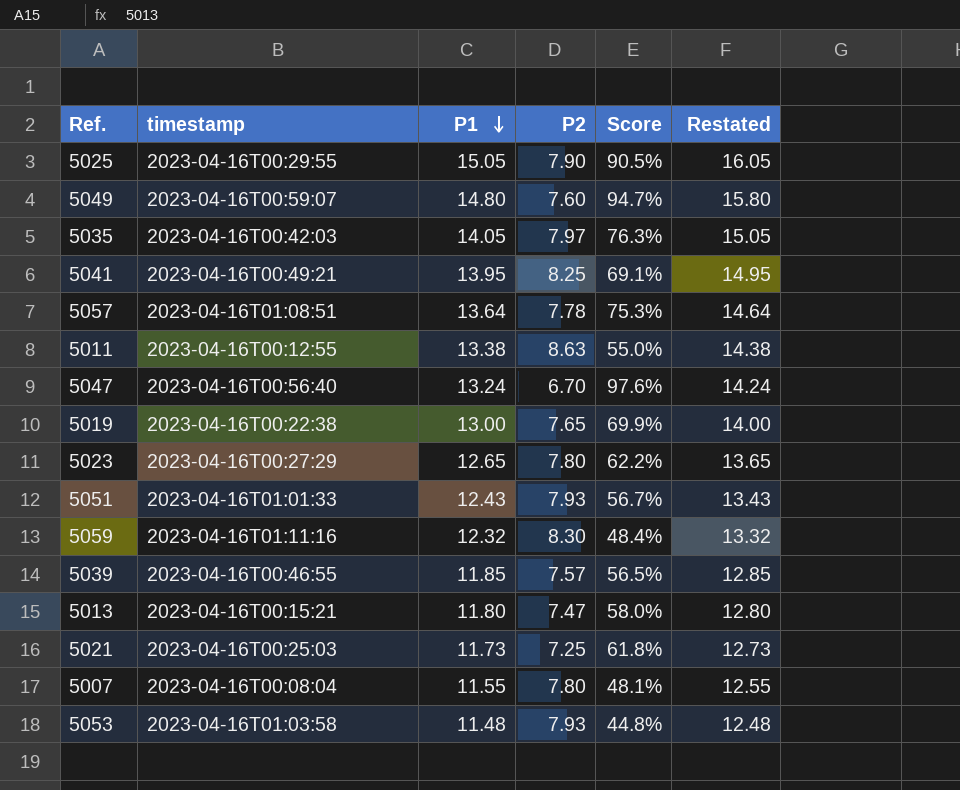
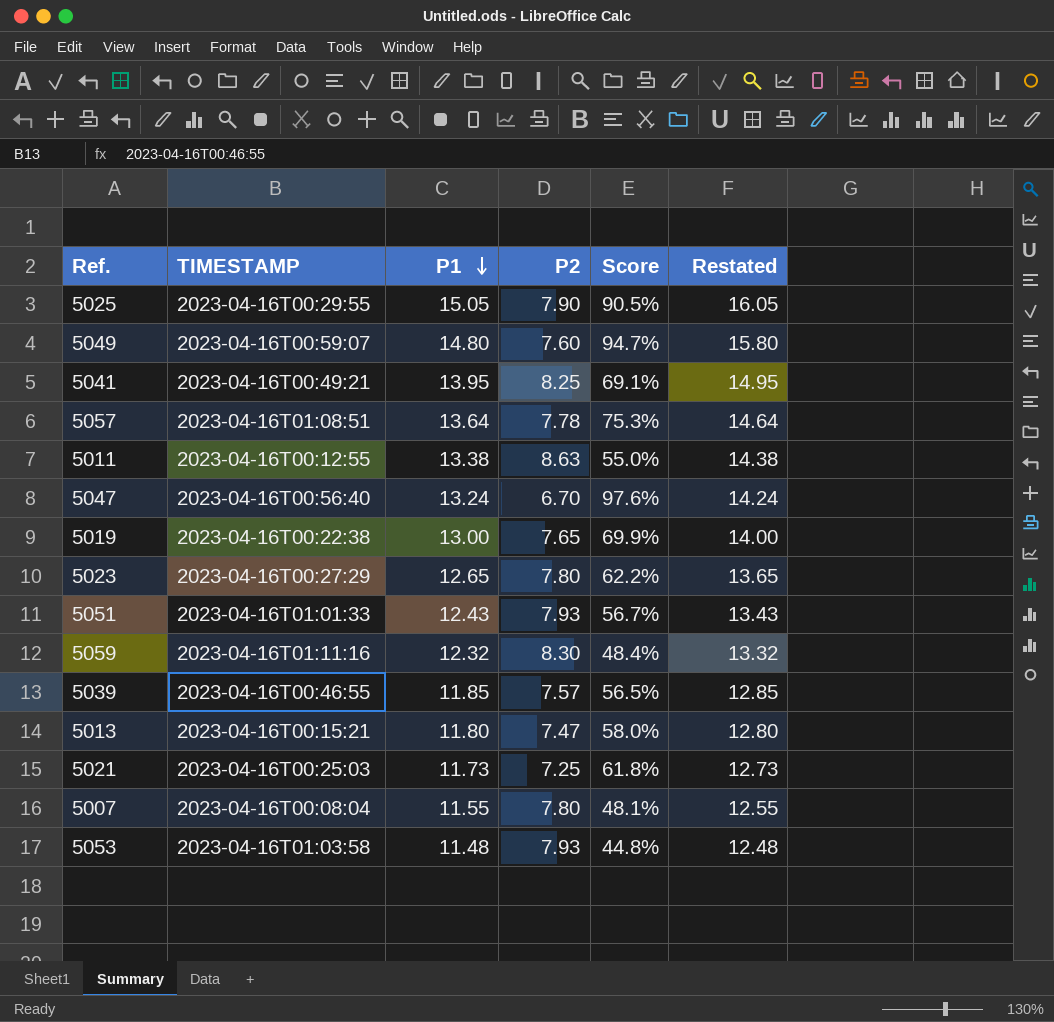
column name: timestamp -> TIMESTAMP
row 5035: 2023-04-16T00:42:03 | 14.05 | 7.97 | 76.3% | 15.05 -> none

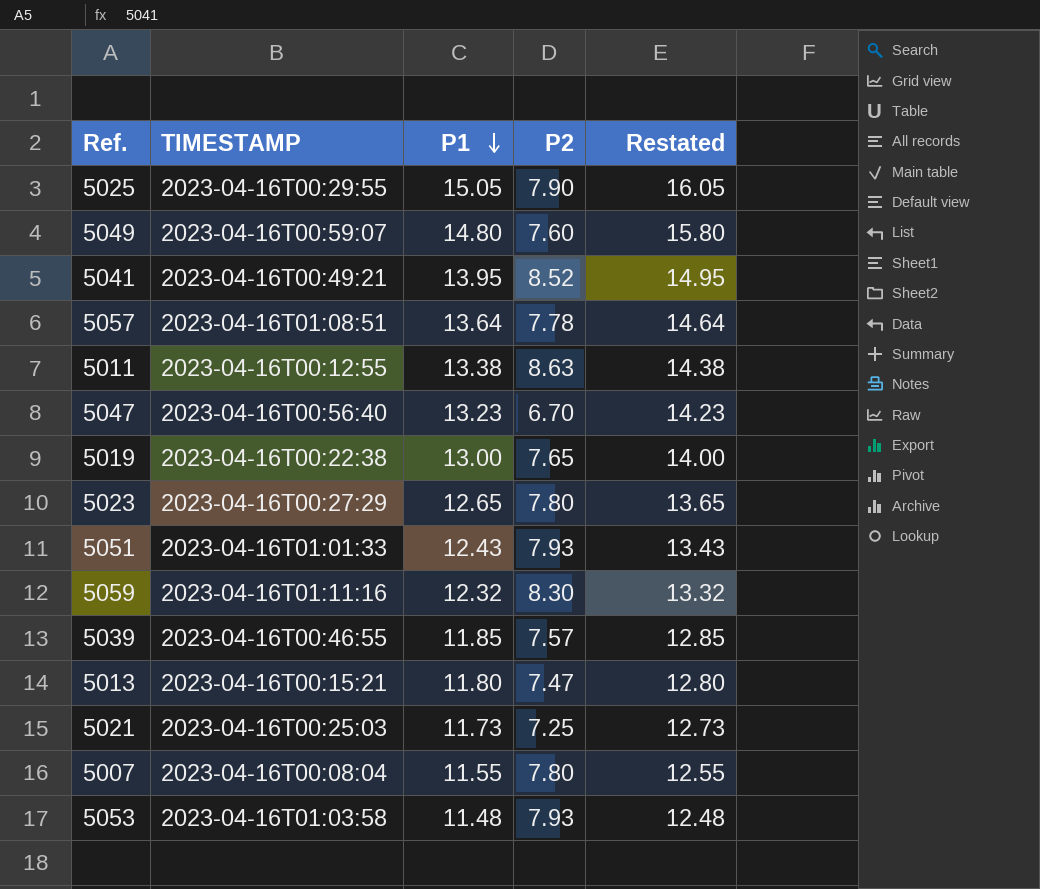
column Score | formula: ([P1] - [P2]) / [P2] -> none
5041 | P2: 8.25 -> 8.52
5047 | P1: 13.24 -> 13.23
5047 | Restated: 14.24 -> 14.23

